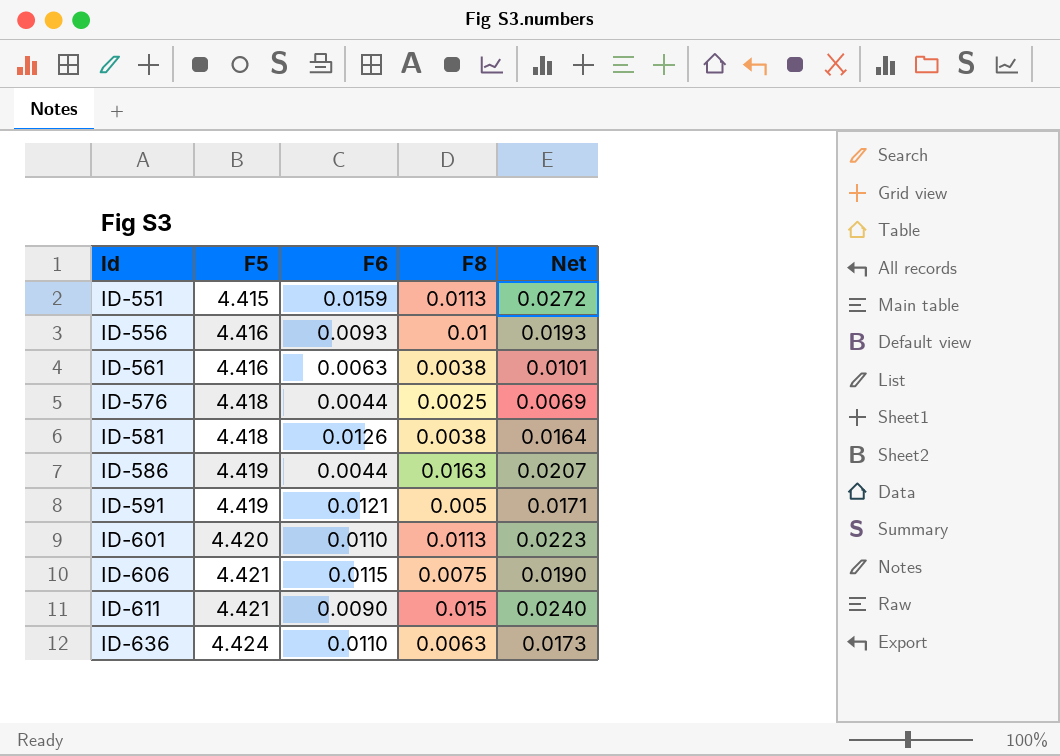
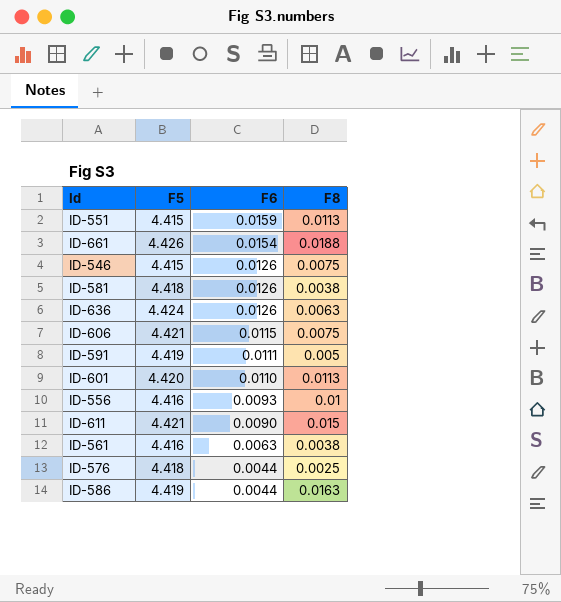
row order: Id ascending -> F6 descending
column Net | formula: [F6] + [F8] -> none
row ID-661: none -> 4.426 | 0.0154 | 0.0188
row ID-546: none -> 4.415 | 0.0126 | 0.0075
ID-636 | F6: 0.0110 -> 0.0126
ID-591 | F6: 0.0121 -> 0.0111

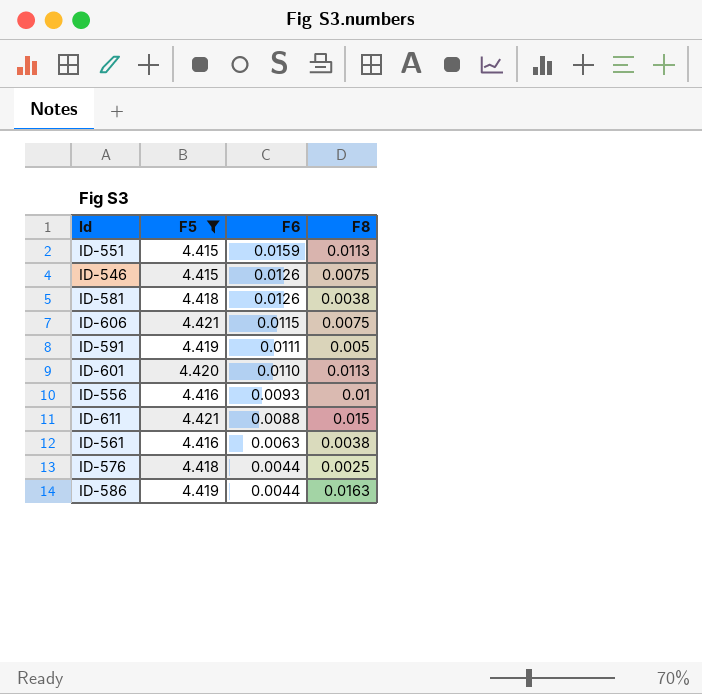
filter: none -> F5 <= 4.421
ID-611 | F6: 0.0090 -> 0.0088

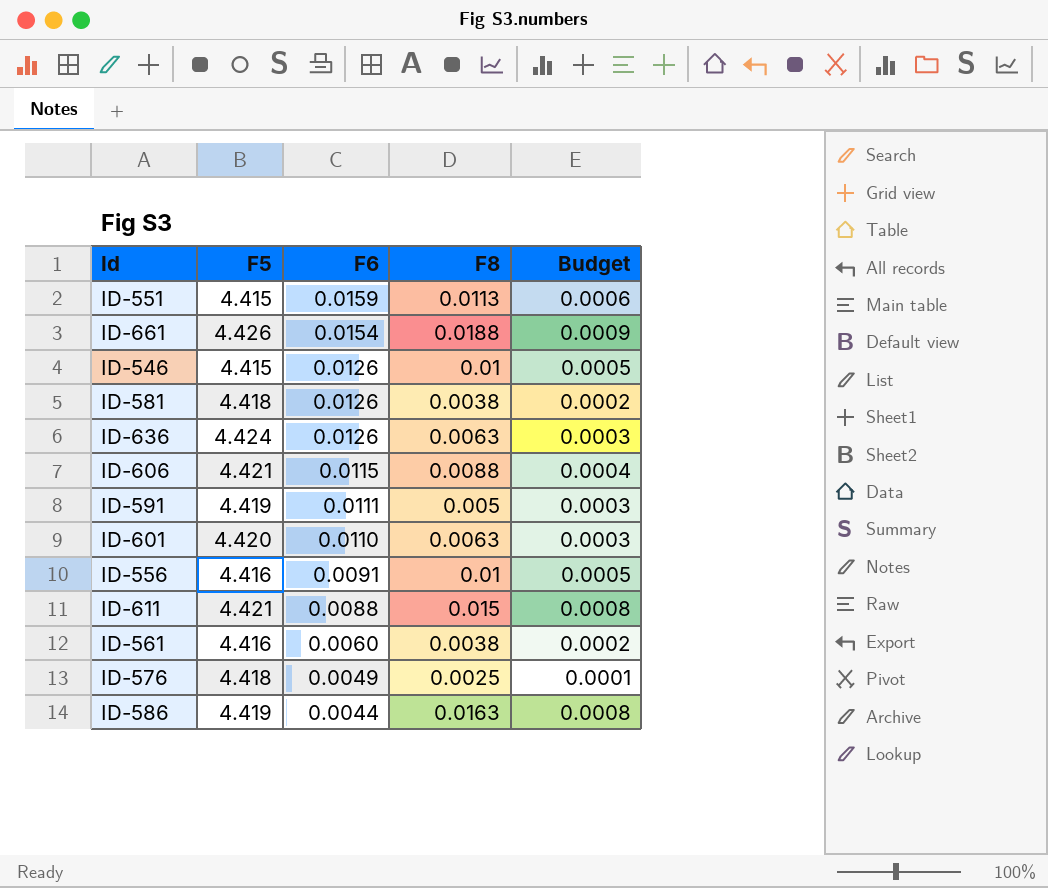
filter: F5 <= 4.421 -> none
column Budget | formula: none -> [F8] * 0.05
ID-546 | F8: 0.0075 -> 0.01
ID-606 | F8: 0.0075 -> 0.0088
ID-601 | F8: 0.0113 -> 0.0063
ID-556 | F6: 0.0093 -> 0.0091
ID-561 | F6: 0.0063 -> 0.0060
ID-576 | F6: 0.0044 -> 0.0049

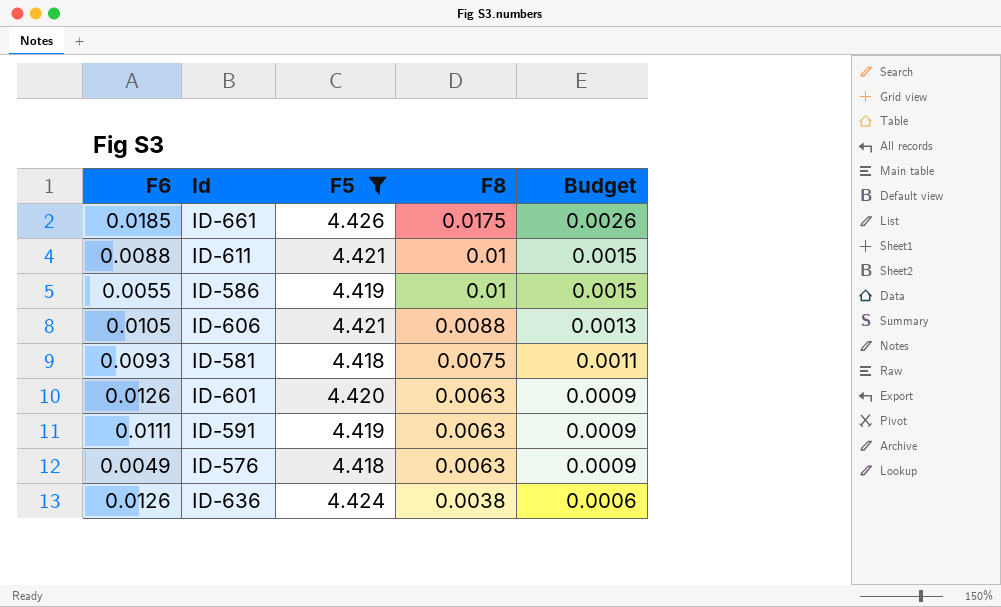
filter: none -> F5 >= 4.418
row order: F6 descending -> F8 descending
column F6 | position: 3 -> 1
column Budget | formula: [F8] * 0.05 -> [F8] * 0.15
ID-661 | F6: 0.0154 -> 0.0185
ID-661 | F8: 0.0188 -> 0.0175
ID-611 | F8: 0.015 -> 0.01
ID-586 | F6: 0.0044 -> 0.0055
ID-586 | F8: 0.0163 -> 0.01
ID-606 | F6: 0.0115 -> 0.0105
ID-581 | F6: 0.0126 -> 0.0093
ID-581 | F8: 0.0038 -> 0.0075
ID-601 | F6: 0.0110 -> 0.0126
ID-591 | F8: 0.005 -> 0.0063
ID-576 | F8: 0.0025 -> 0.0063
ID-636 | F8: 0.0063 -> 0.0038

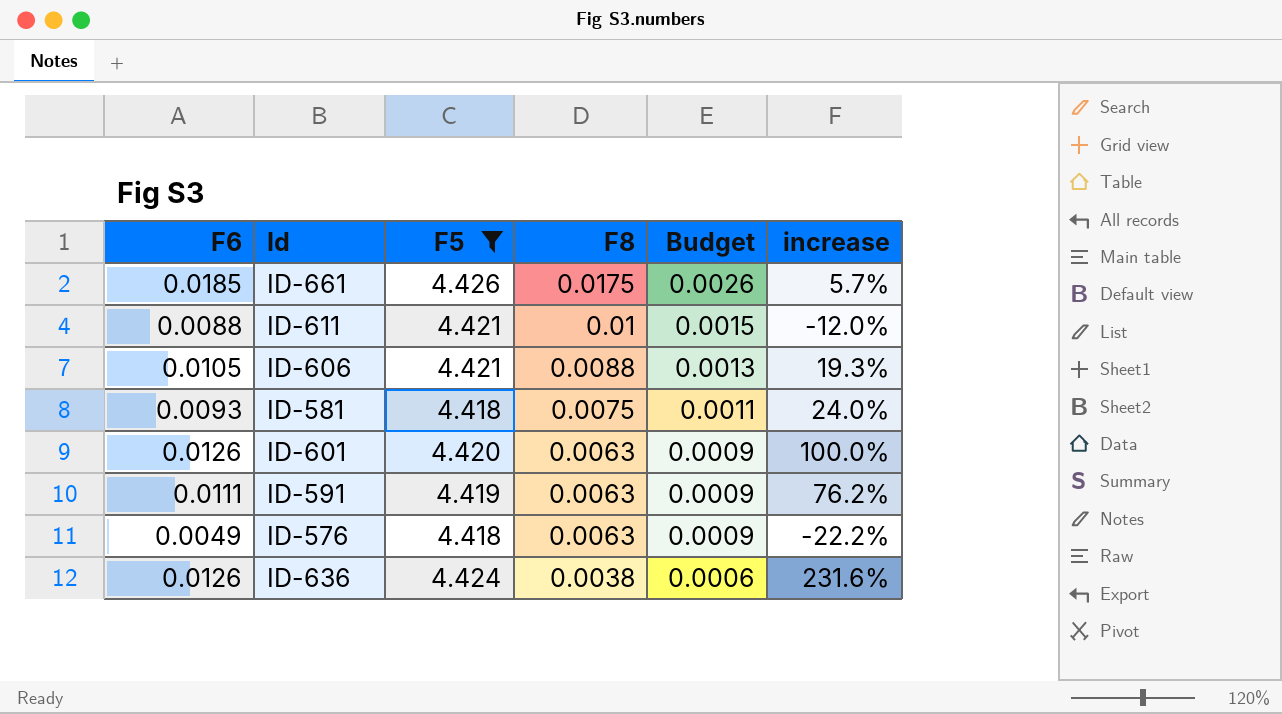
column increase | formula: none -> ([F6] - [F8]) / [F8]
row ID-586: 0.0055 | 4.419 | 0.01 | 0.0015 -> none

